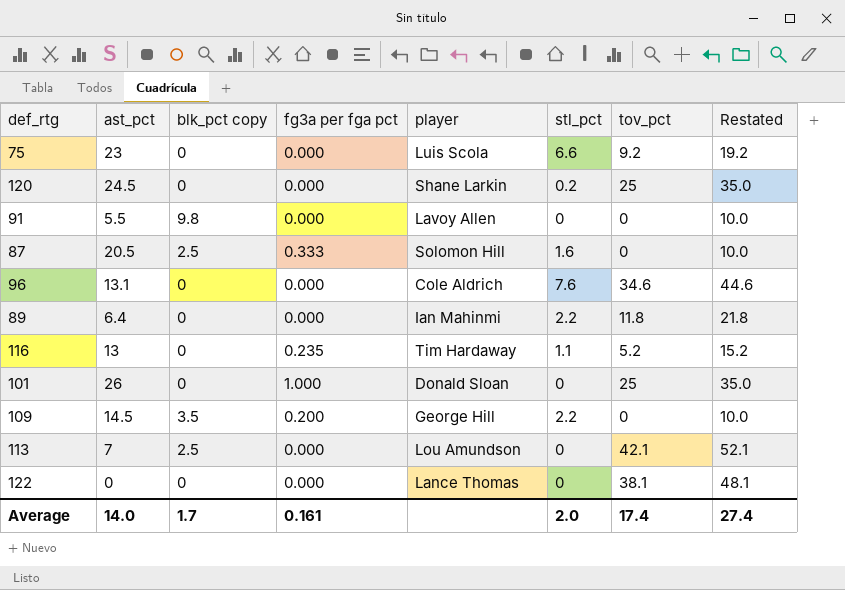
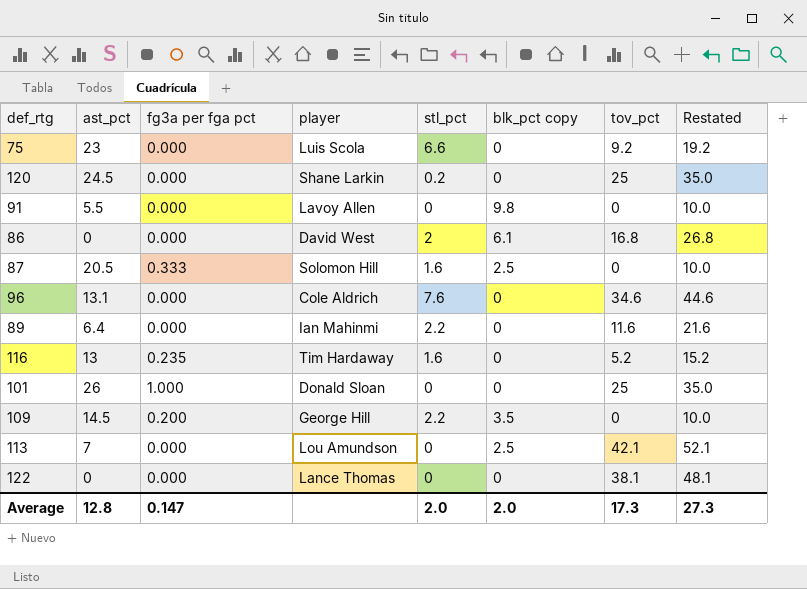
column blk_pct copy | position: 3 -> 6
row 86: none -> 0 | 0.000 | David West | 2 | 6.1 | 16.8 | 26.8
89 | tov_pct: 11.8 -> 11.6
89 | Restated: 21.8 -> 21.6
116 | stl_pct: 1.1 -> 1.6
Average | ast_pct: 14.0 -> 12.8
Average | fg3a per fga pct: 0.161 -> 0.147
Average | blk_pct copy: 1.7 -> 2.0
Average | tov_pct: 17.4 -> 17.3
Average | Restated: 27.4 -> 27.3

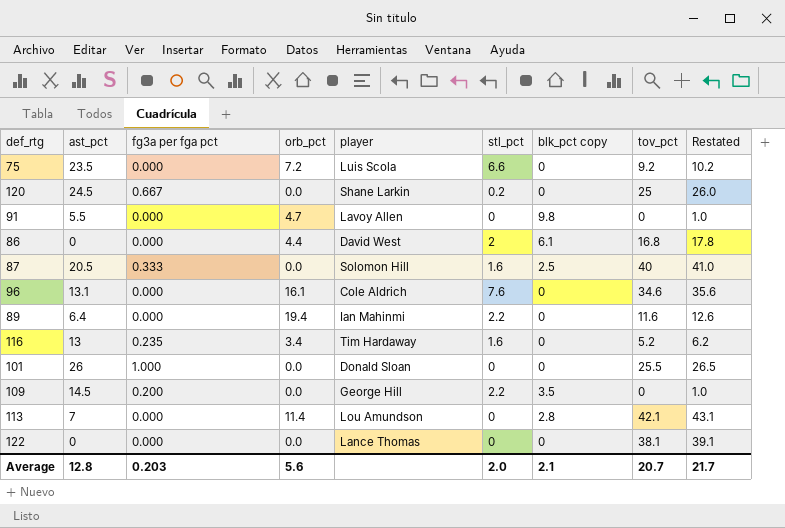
column orb_pct | position: none -> 4
column Restated | formula: [tov_pct] + 10 -> [tov_pct] + 1
75 | ast_pct: 23 -> 23.5
120 | fg3a per fga pct: 0.000 -> 0.667
87 | tov_pct: 0 -> 40
101 | tov_pct: 25 -> 25.5
113 | blk_pct copy: 2.5 -> 2.8
Average | fg3a per fga pct: 0.147 -> 0.203
Average | blk_pct copy: 2.0 -> 2.1
Average | tov_pct: 17.3 -> 20.7
Average | Restated: 27.3 -> 21.7

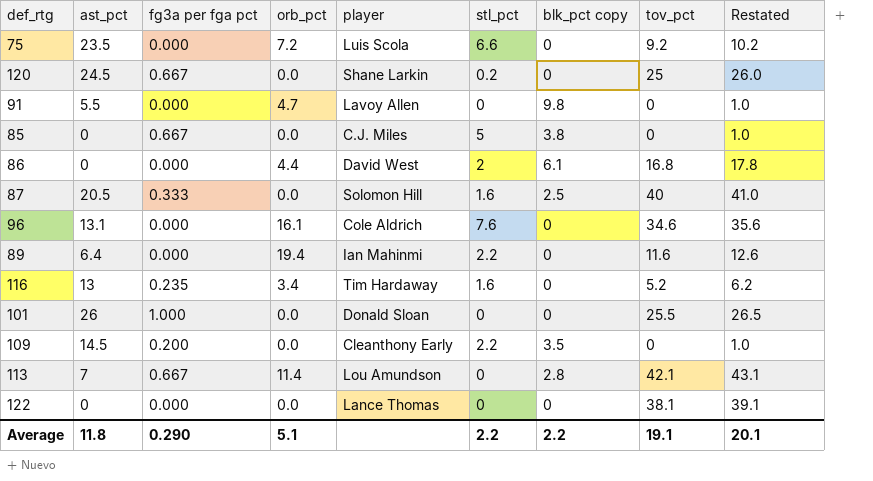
row 85: none -> 0 | 0.667 | 0.0 | C.J. Miles | 5 | 3.8 | 0 | 1.0
109 | player: George Hill -> Cleanthony Early
113 | fg3a per fga pct: 0.000 -> 0.667
Average | ast_pct: 12.8 -> 11.8
Average | fg3a per fga pct: 0.203 -> 0.290
Average | orb_pct: 5.6 -> 5.1
Average | stl_pct: 2.0 -> 2.2
Average | blk_pct copy: 2.1 -> 2.2
Average | tov_pct: 20.7 -> 19.1
Average | Restated: 21.7 -> 20.1

